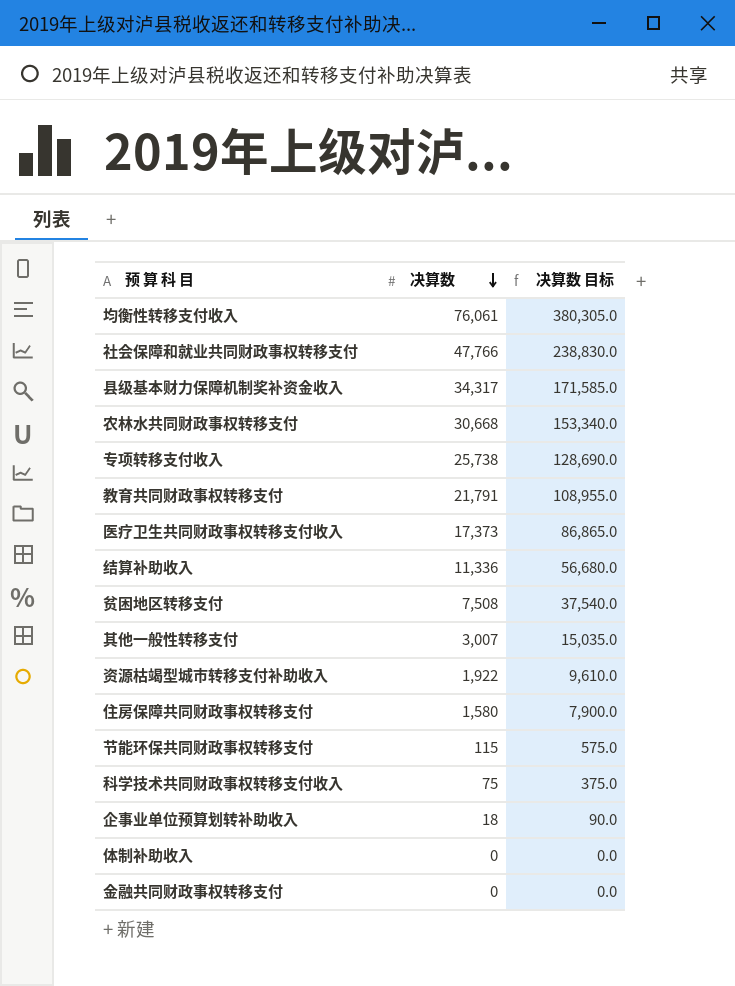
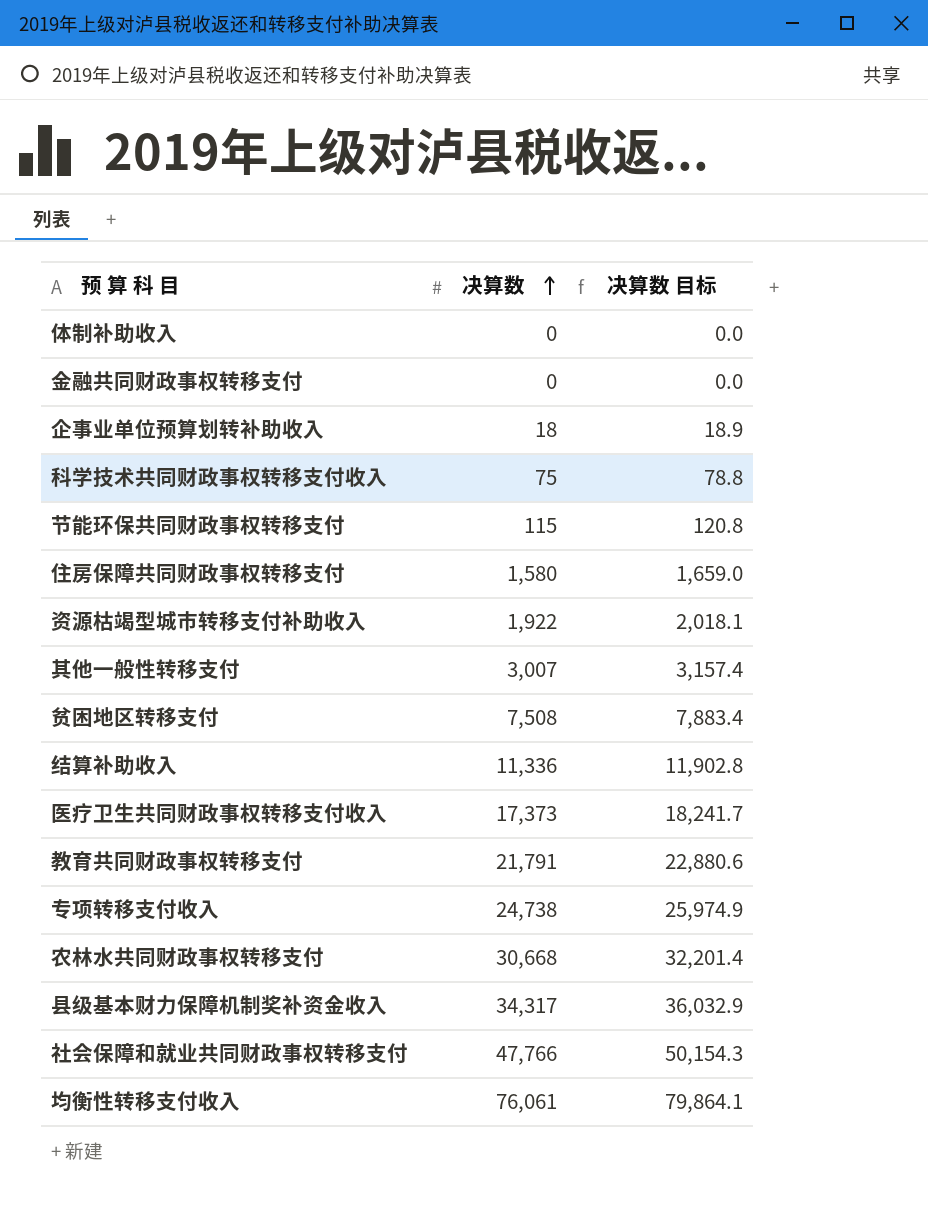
row order: 决算数 descending -> 决算数 ascending
column 决算数 目标 | formula: [决算数] * 5 -> [决算数] * 1.05
专项转移支付收入 | 决算数: 25,738 -> 24,738

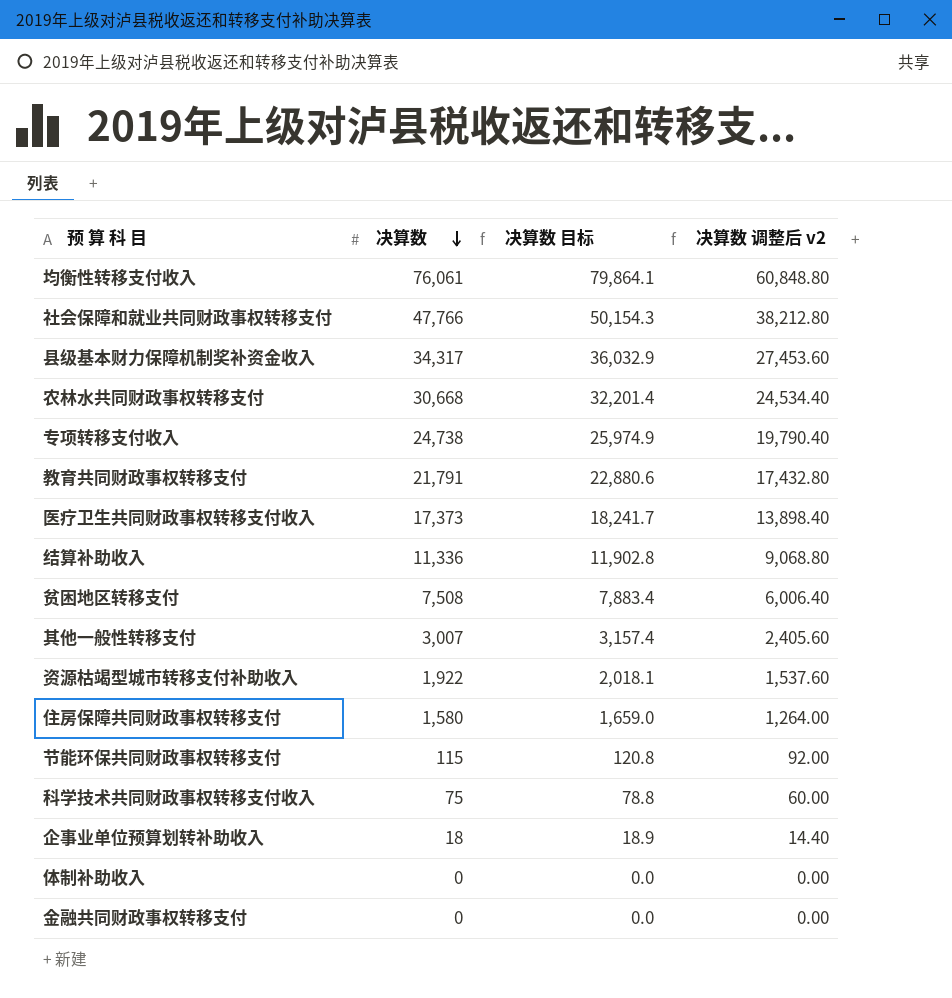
row order: 决算数 ascending -> 决算数 descending
column 决算数 调整后 v2 | formula: none -> [决算数] * 0.8

